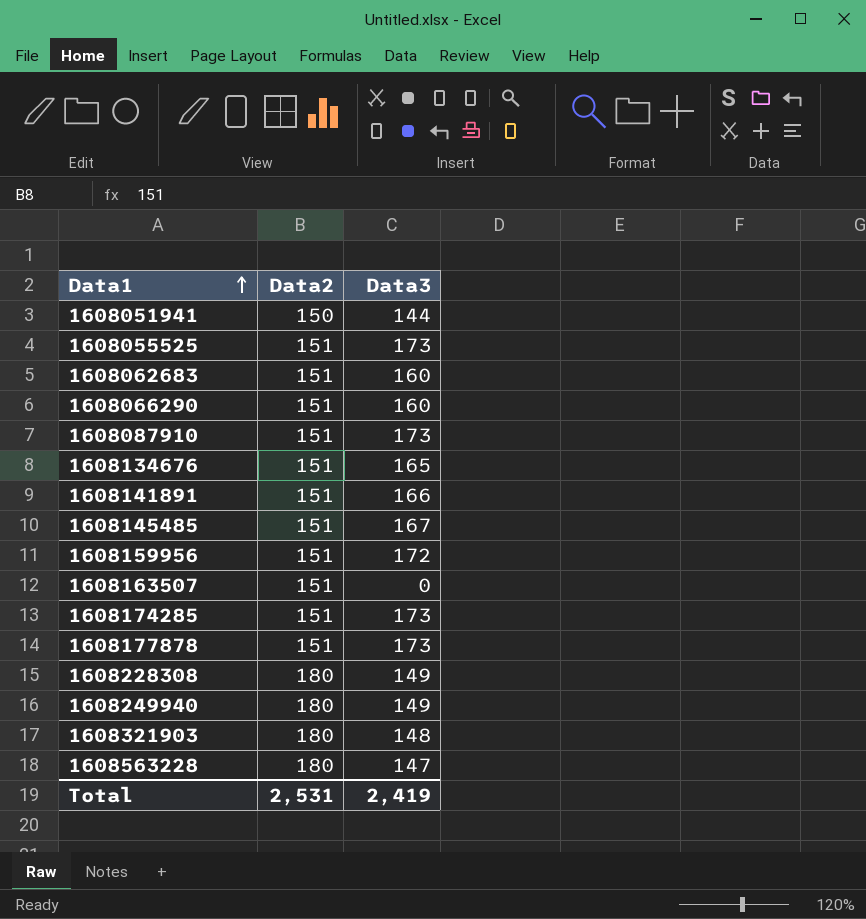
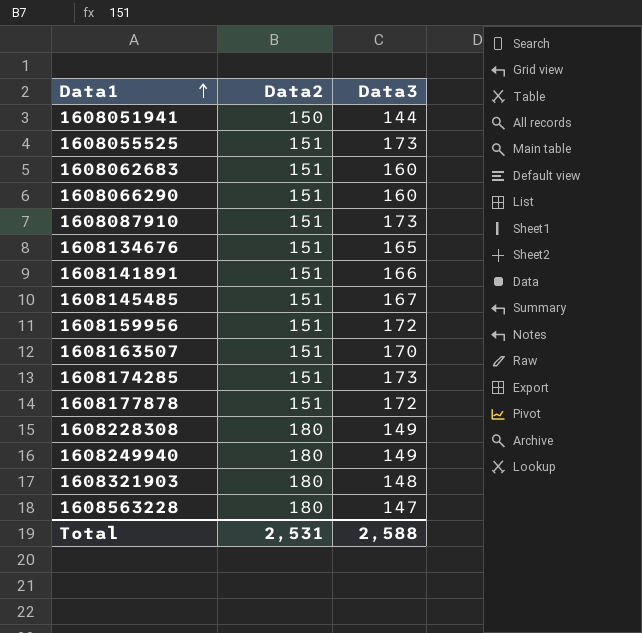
1608163507 | Data3: 0 -> 170
1608177878 | Data3: 173 -> 172
Total | Data3: 2,419 -> 2,588

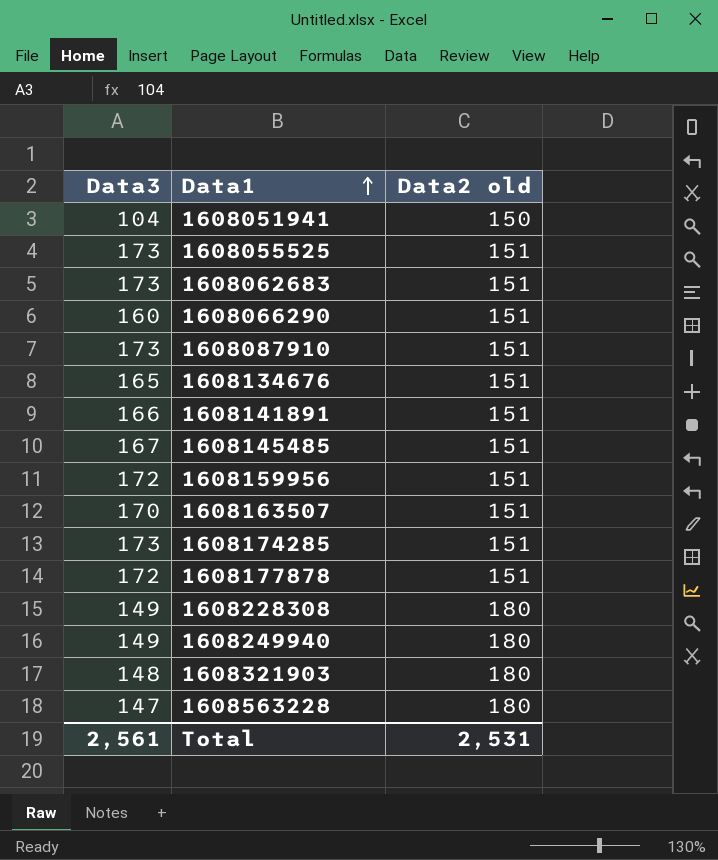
column Data3 | position: 3 -> 1
column name: Data2 -> Data2 old
1608051941 | Data3: 144 -> 104
1608062683 | Data3: 160 -> 173
Total | Data3: 2,588 -> 2,561

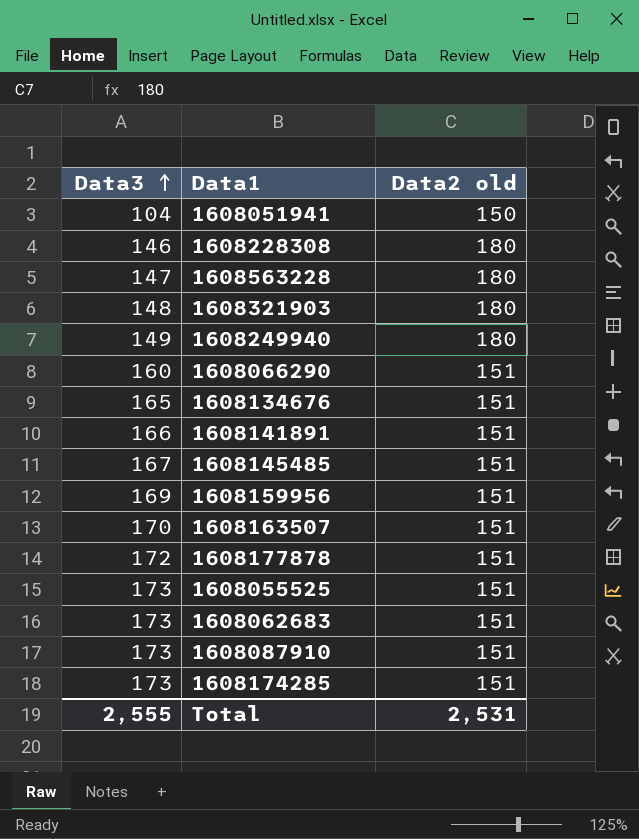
row order: Data1 ascending -> Data3 ascending
1608228308 | Data3: 149 -> 146
1608159956 | Data3: 172 -> 169
Total | Data3: 2,561 -> 2,555

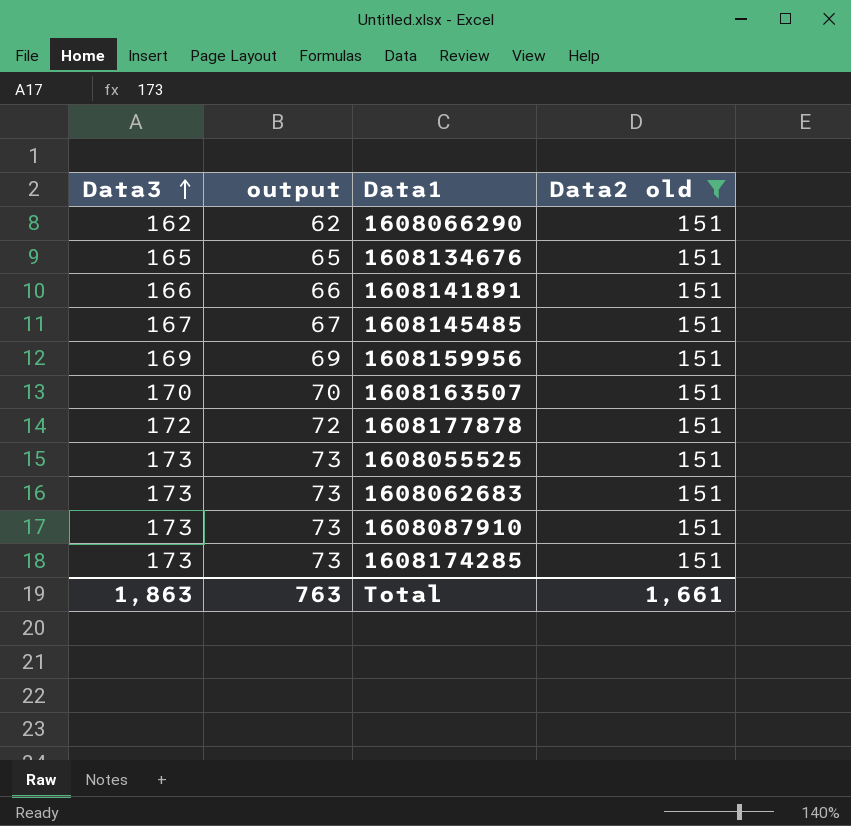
filter: none -> Data2 old = 151
column output | formula: none -> [Data3] - 100
1608066290 | Data3: 160 -> 162
Total | Data3: 2,555 -> 1,863
Total | Data2 old: 2,531 -> 1,661

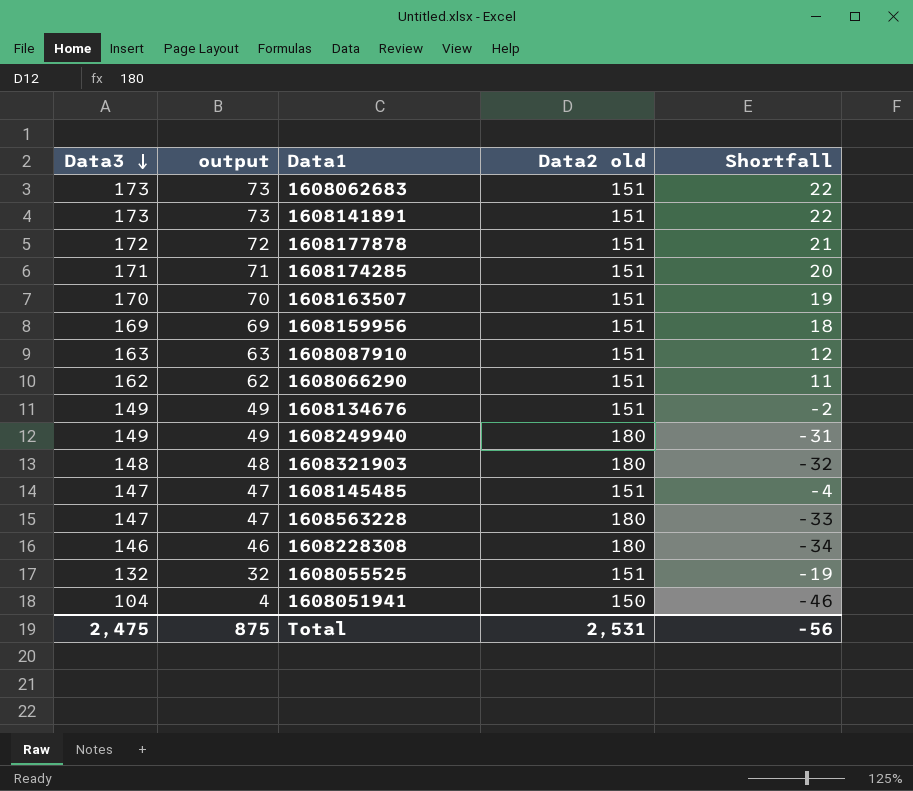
filter: Data2 old = 151 -> none
row order: Data3 ascending -> Data3 descending
column Shortfall | formula: none -> [Data3] - [Data2 old]
1608141891 | Data3: 166 -> 173
1608141891 | output: 66 -> 73
1608174285 | Data3: 173 -> 171
1608174285 | output: 73 -> 71
1608087910 | Data3: 173 -> 163
1608087910 | output: 73 -> 63
1608134676 | Data3: 165 -> 149
1608134676 | output: 65 -> 49
1608145485 | Data3: 167 -> 147
1608145485 | output: 67 -> 47
1608055525 | Data3: 173 -> 132
1608055525 | output: 73 -> 32
Total | Data3: 1,863 -> 2,475
Total | output: 763 -> 875
Total | Data2 old: 1,661 -> 2,531

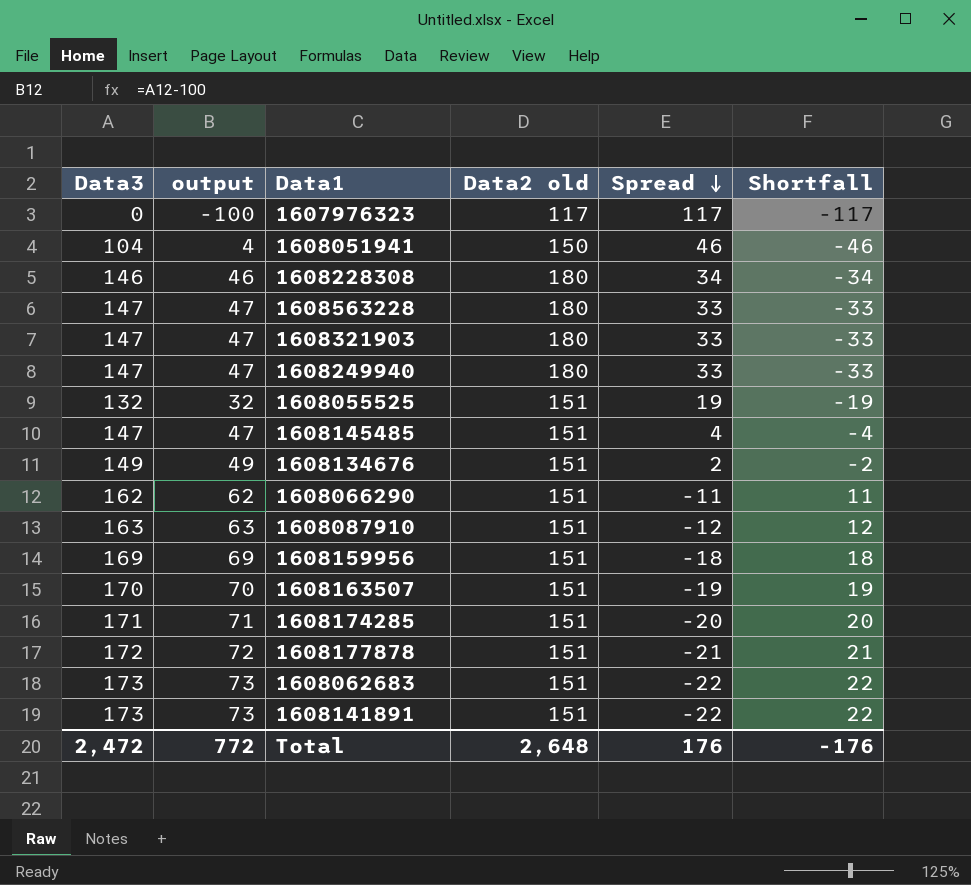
row order: Data3 descending -> Spread descending
column Spread | formula: none -> [Data2 old] - [Data3]
row 1607976323: none -> 0 | -100 | 117 | 117 | -117
1608321903 | Data3: 148 -> 147
1608321903 | output: 48 -> 47
1608321903 | Shortfall: -32 -> -33
1608249940 | Data3: 149 -> 147
1608249940 | output: 49 -> 47
1608249940 | Shortfall: -31 -> -33
Total | Data3: 2,475 -> 2,472
Total | output: 875 -> 772
Total | Data2 old: 2,531 -> 2,648
Total | Shortfall: -56 -> -176

